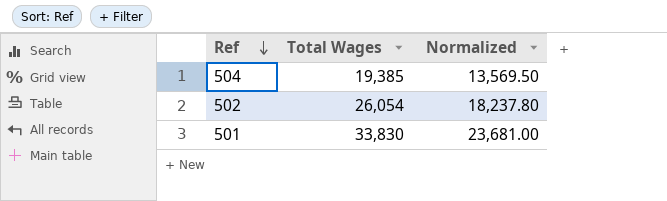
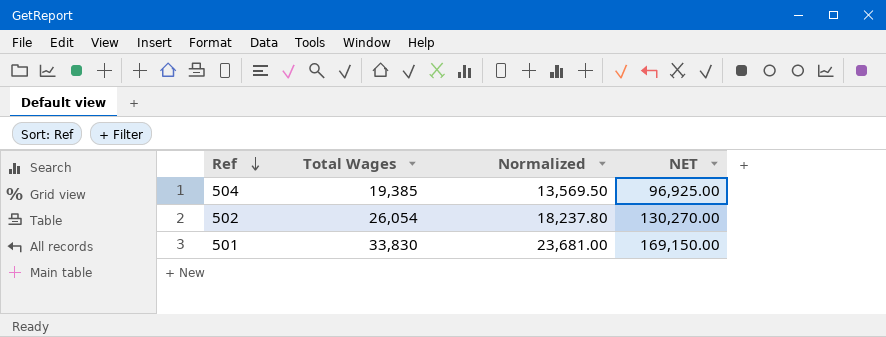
column NET | formula: none -> [Total Wages] * 5

